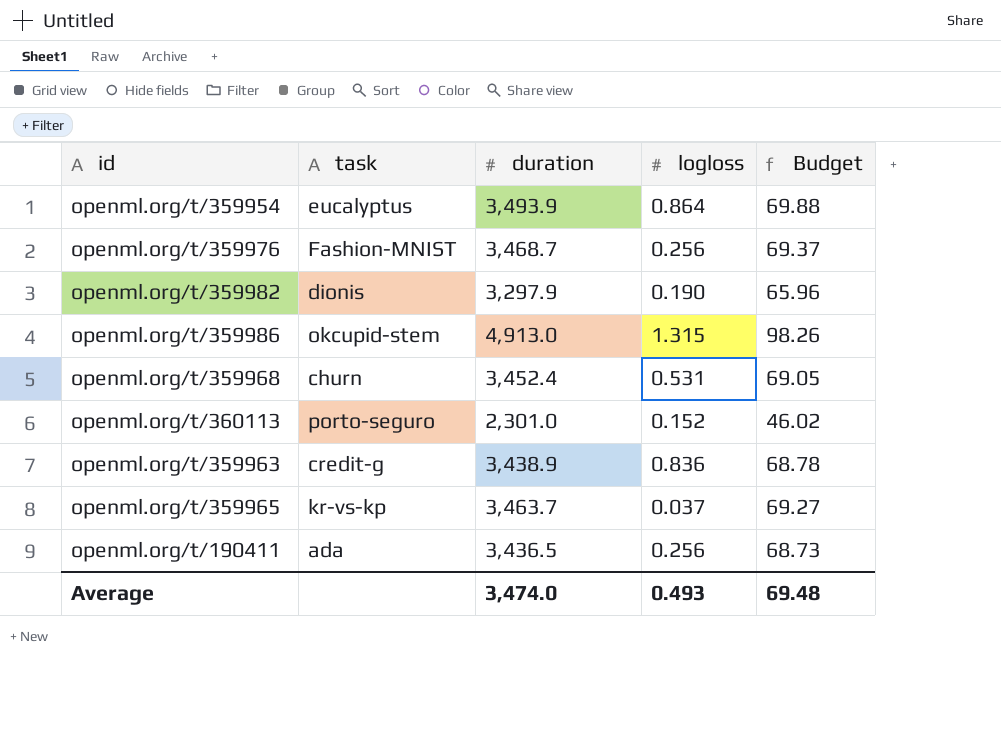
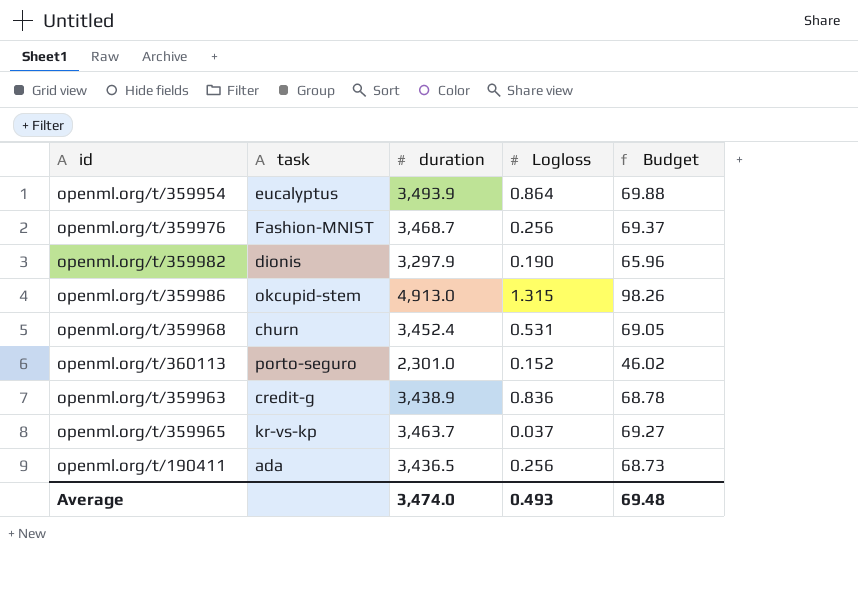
column name: logloss -> Logloss

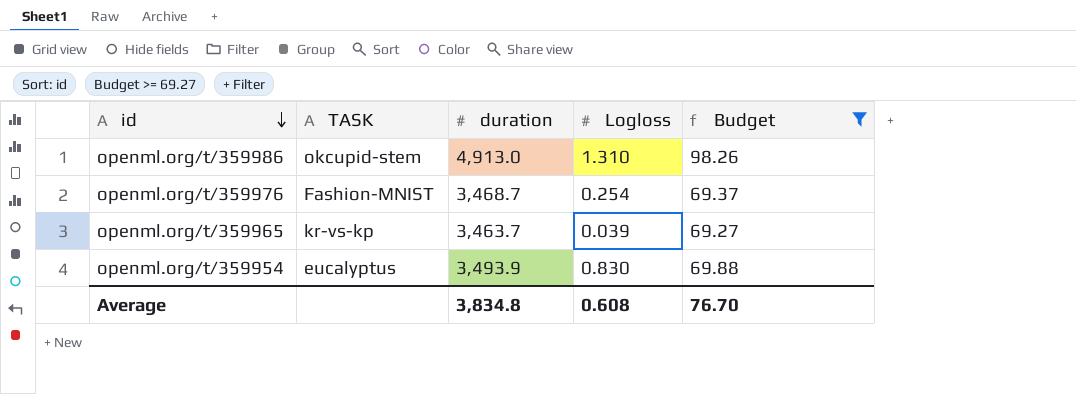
filter: none -> Budget >= 69.27
row order: none -> id descending
column name: task -> TASK
openml.org/t/359986 | Logloss: 1.315 -> 1.310
openml.org/t/359976 | Logloss: 0.256 -> 0.254
openml.org/t/359965 | Logloss: 0.037 -> 0.039
openml.org/t/359954 | Logloss: 0.864 -> 0.830
Average | duration: 3,474.0 -> 3,834.8
Average | Logloss: 0.493 -> 0.608
Average | Budget: 69.48 -> 76.70

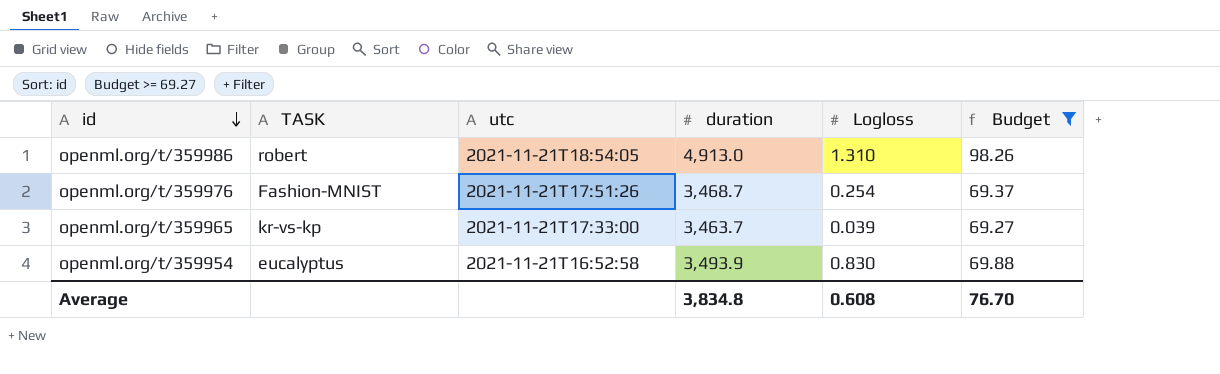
column utc | position: none -> 3
openml.org/t/359986 | TASK: okcupid-stem -> robert

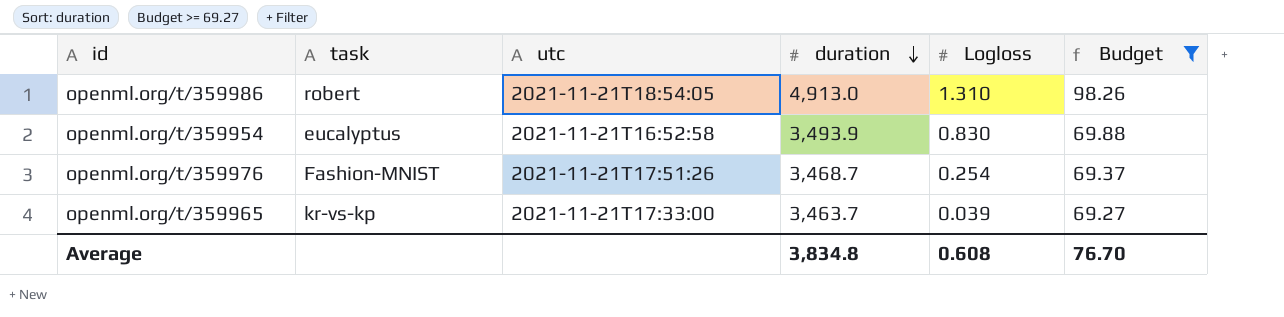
row order: id descending -> duration descending
column name: TASK -> task

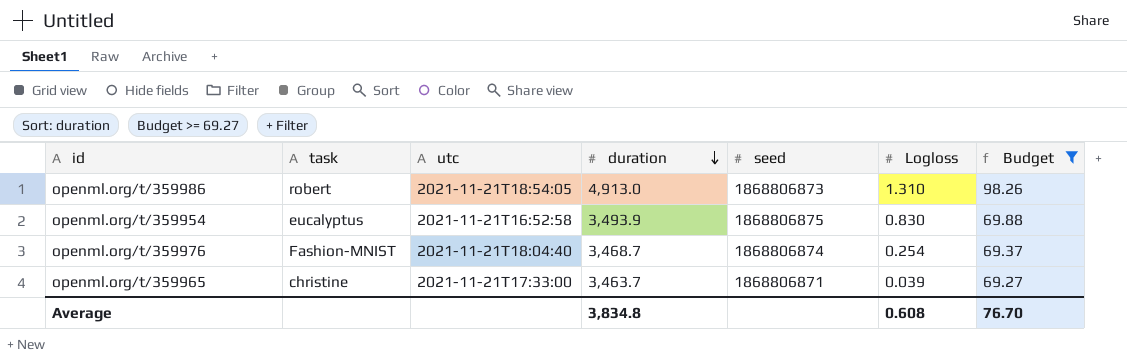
column seed | position: none -> 5
openml.org/t/359976 | utc: 2021-11-21T17:51:26 -> 2021-11-21T18:04:40
openml.org/t/359965 | task: kr-vs-kp -> christine

